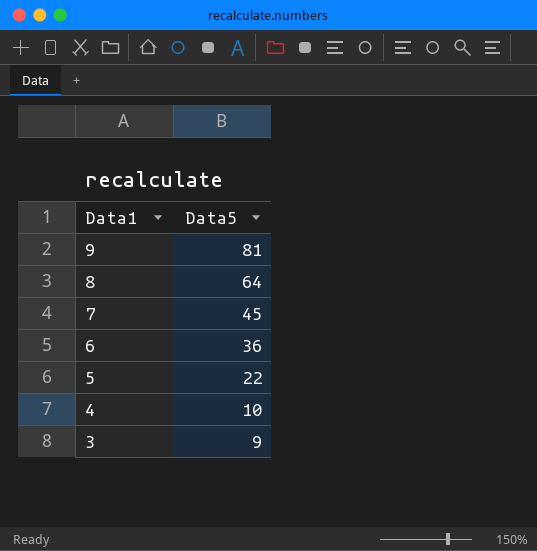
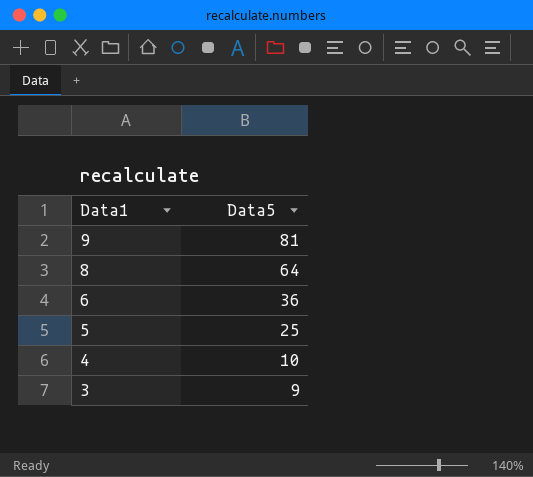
row 7: 45 -> none
5 | Data5: 22 -> 25

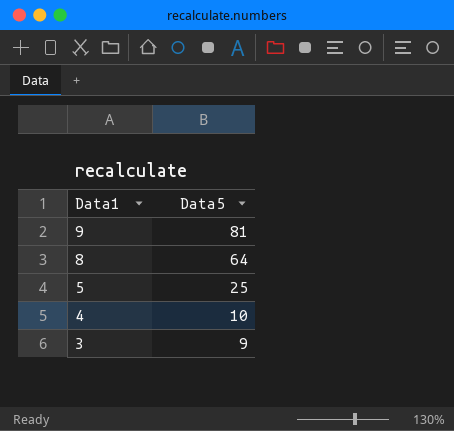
row 6: 36 -> none

